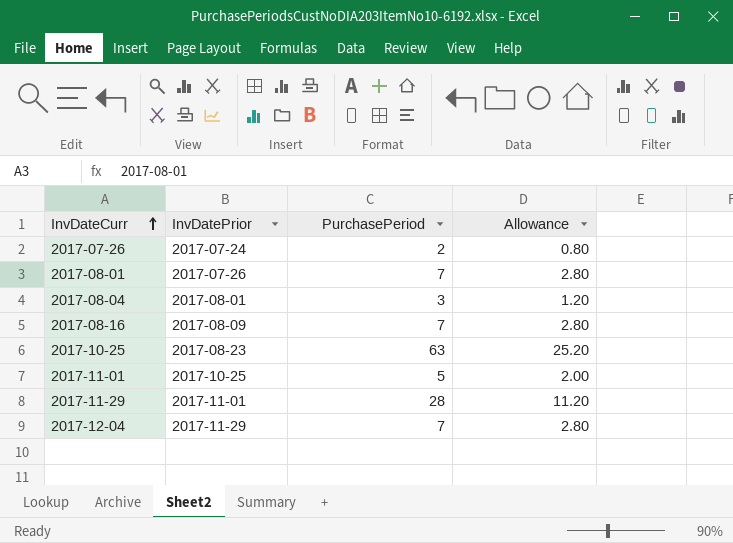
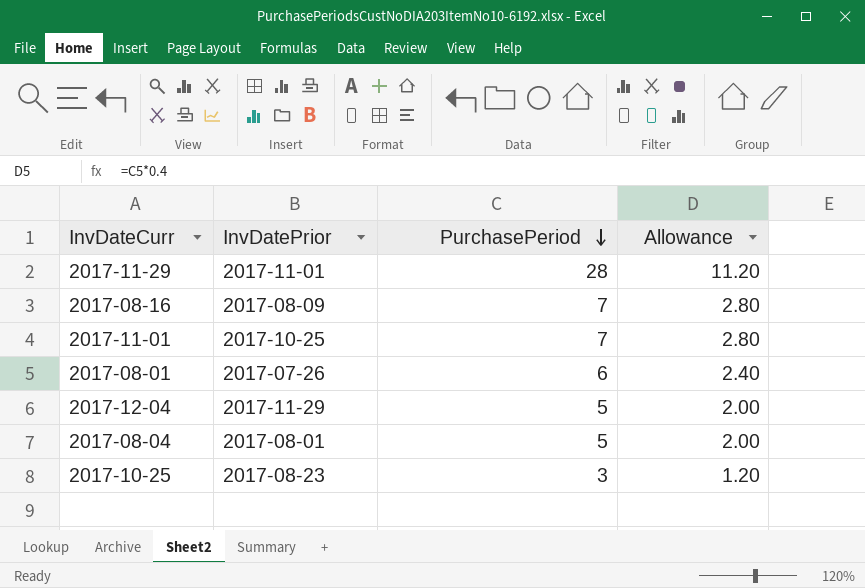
row order: InvDateCurr ascending -> PurchasePeriod descending
row 2017-07-26: 2017-07-24 | 2 | 0.80 -> none
2017-11-01 | PurchasePeriod: 5 -> 7
2017-11-01 | Allowance: 2.00 -> 2.80
2017-08-01 | PurchasePeriod: 7 -> 6
2017-08-01 | Allowance: 2.80 -> 2.40
2017-12-04 | PurchasePeriod: 7 -> 5
2017-12-04 | Allowance: 2.80 -> 2.00
2017-08-04 | PurchasePeriod: 3 -> 5
2017-08-04 | Allowance: 1.20 -> 2.00
2017-10-25 | PurchasePeriod: 63 -> 3
2017-10-25 | Allowance: 25.20 -> 1.20

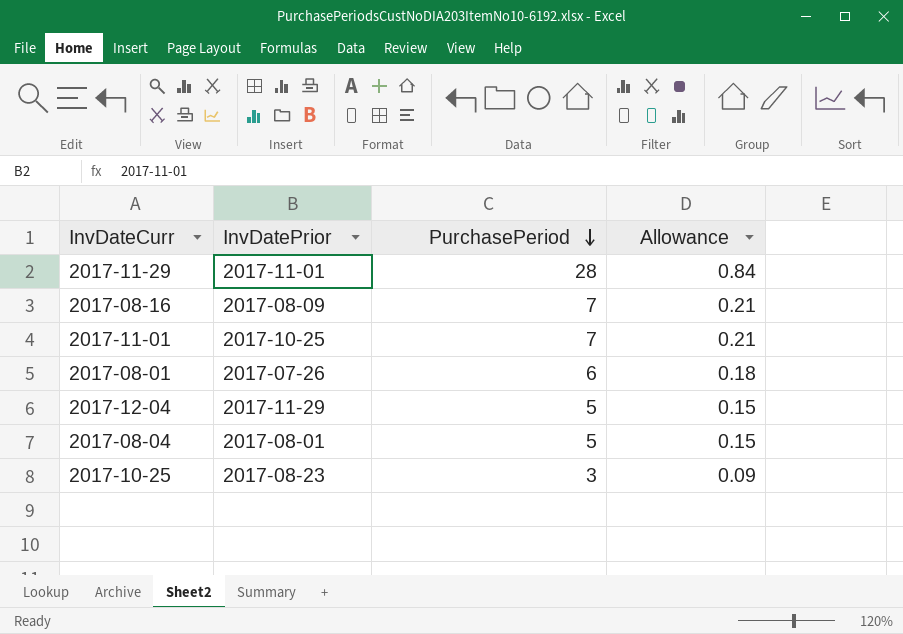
column Allowance | formula: [PurchasePeriod] * 0.4 -> [PurchasePeriod] * 0.03

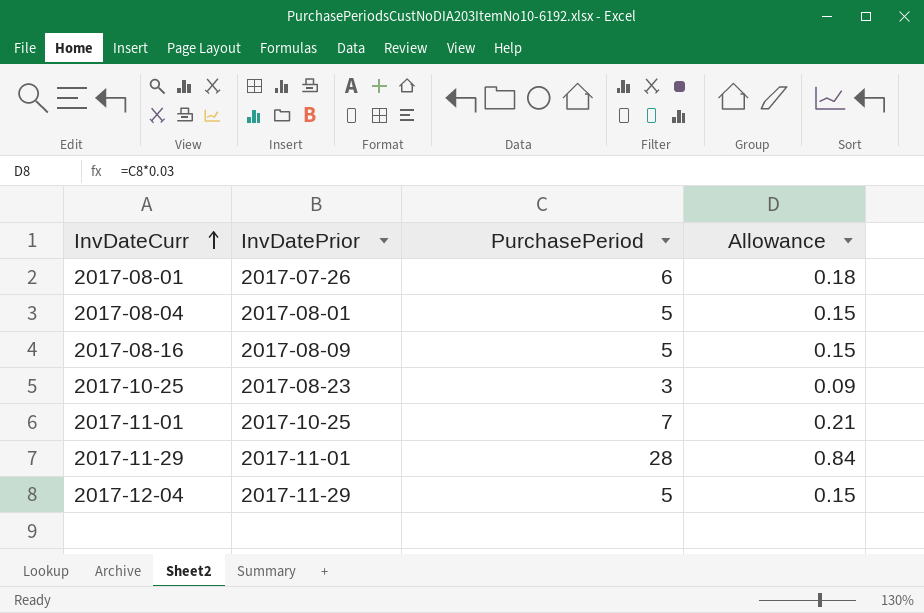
row order: PurchasePeriod descending -> InvDateCurr ascending
2017-08-16 | PurchasePeriod: 7 -> 5
2017-08-16 | Allowance: 0.21 -> 0.15

